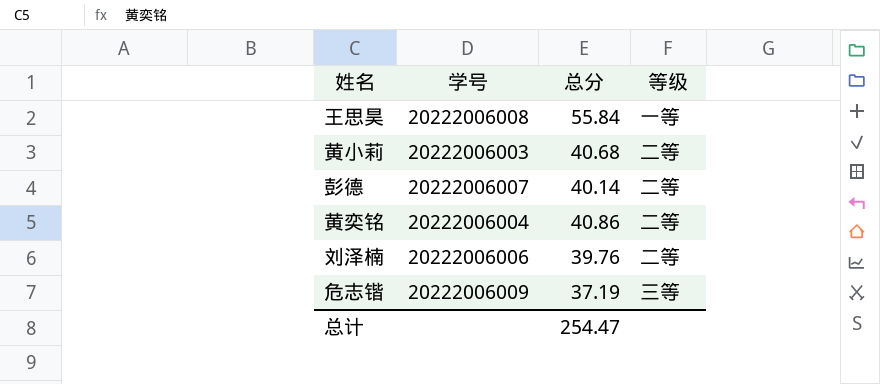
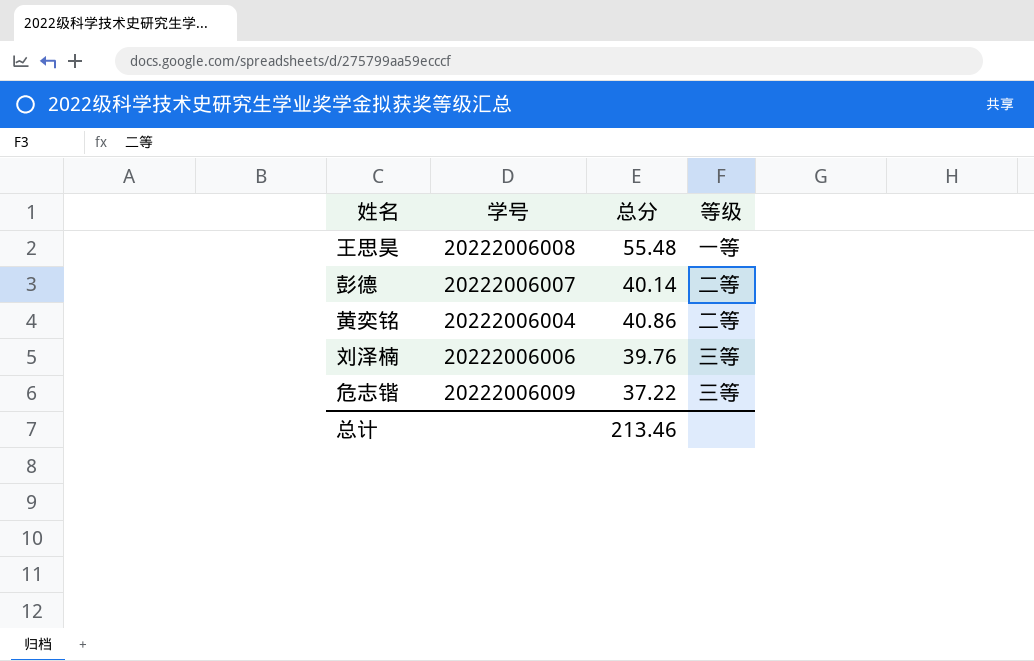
row 黄小莉: 20222006003 | 40.68 | 二等 -> none
王思昊 | 总分: 55.84 -> 55.48
刘泽楠 | 等级: 二等 -> 三等
危志锴 | 总分: 37.19 -> 37.22
总计 | 总分: 254.47 -> 213.46

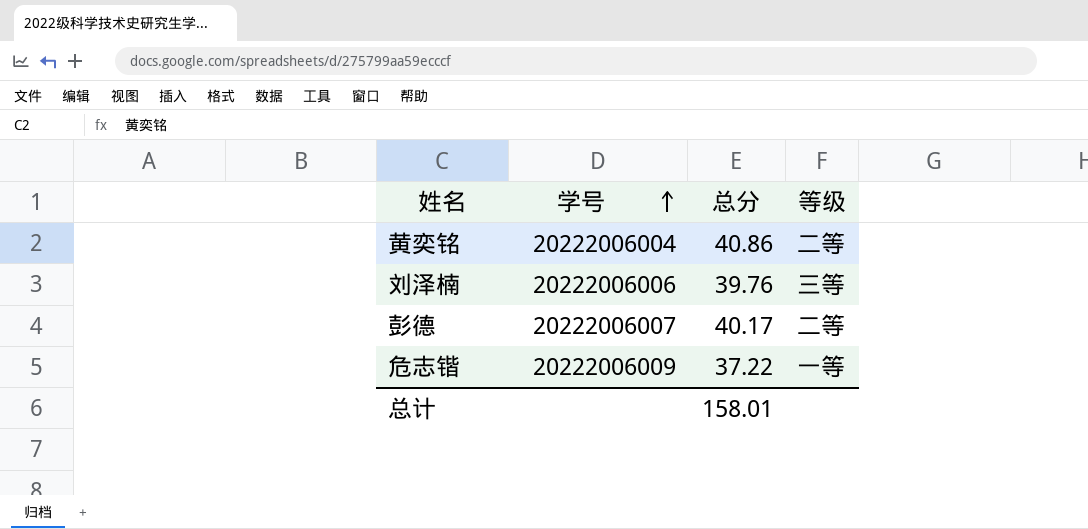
row order: none -> 学号 ascending
row 王思昊: 20222006008 | 55.48 | 一等 -> none
彭德 | 总分: 40.14 -> 40.17
危志锴 | 等级: 三等 -> 一等
总计 | 总分: 213.46 -> 158.01

